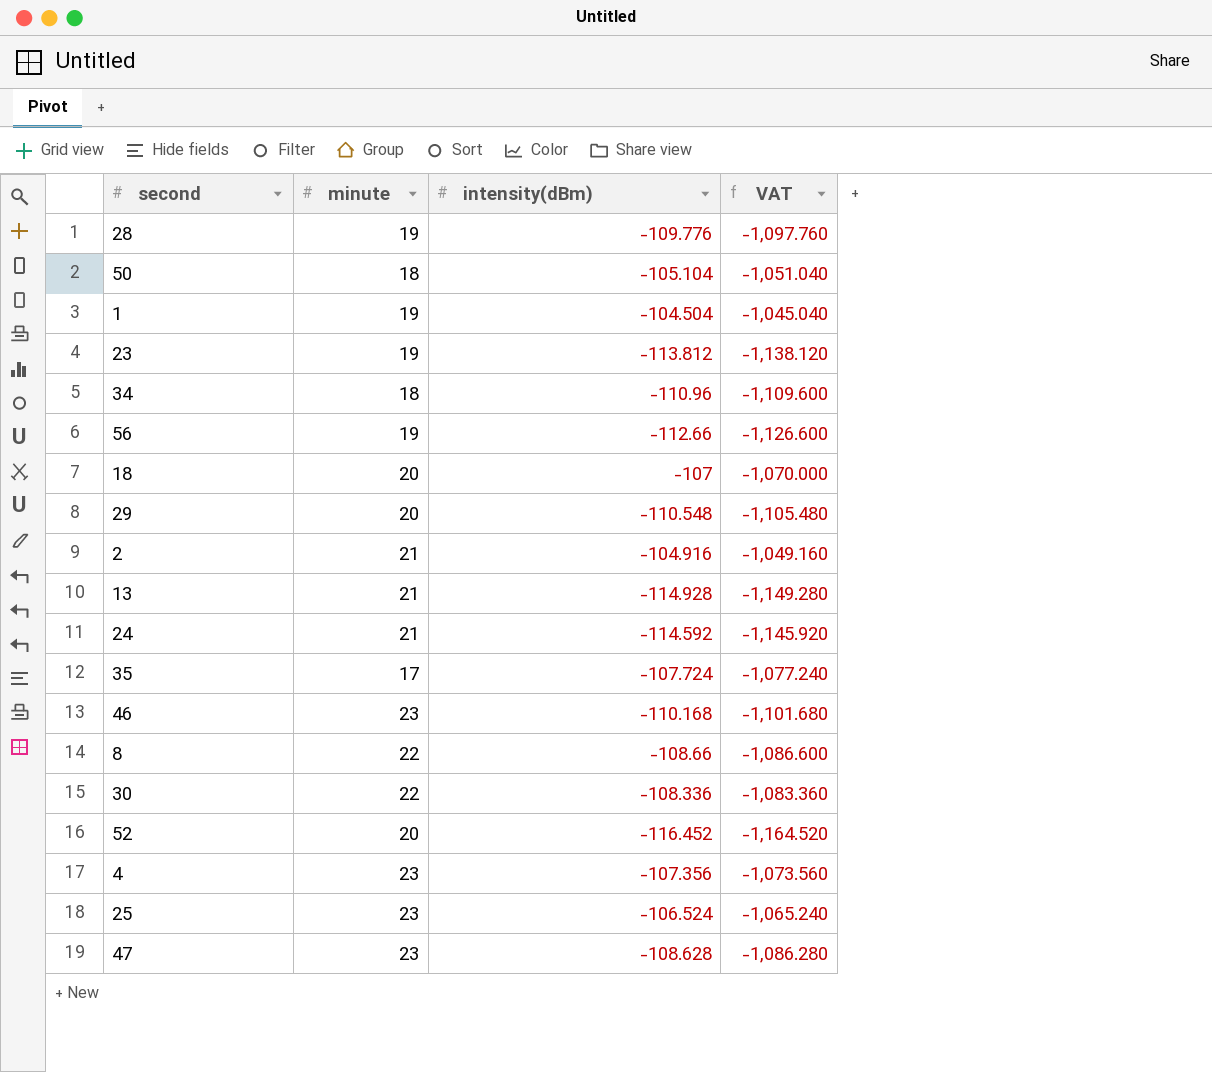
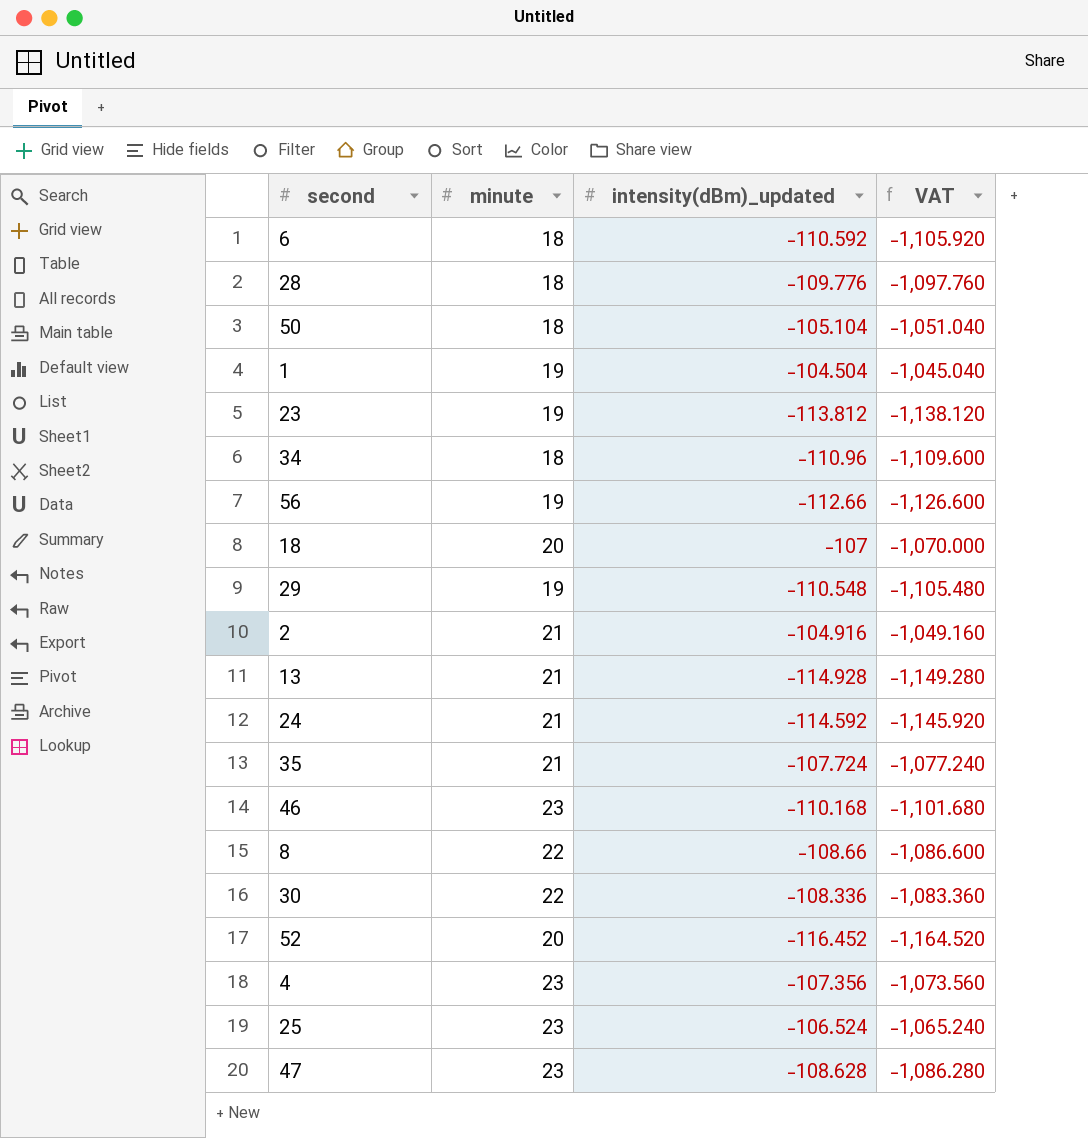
column name: intensity(dBm) -> intensity(dBm)_updated
row 6: none -> 18 | -110.592 | -1,105.920
28 | minute: 19 -> 18
29 | minute: 20 -> 19
35 | minute: 17 -> 21

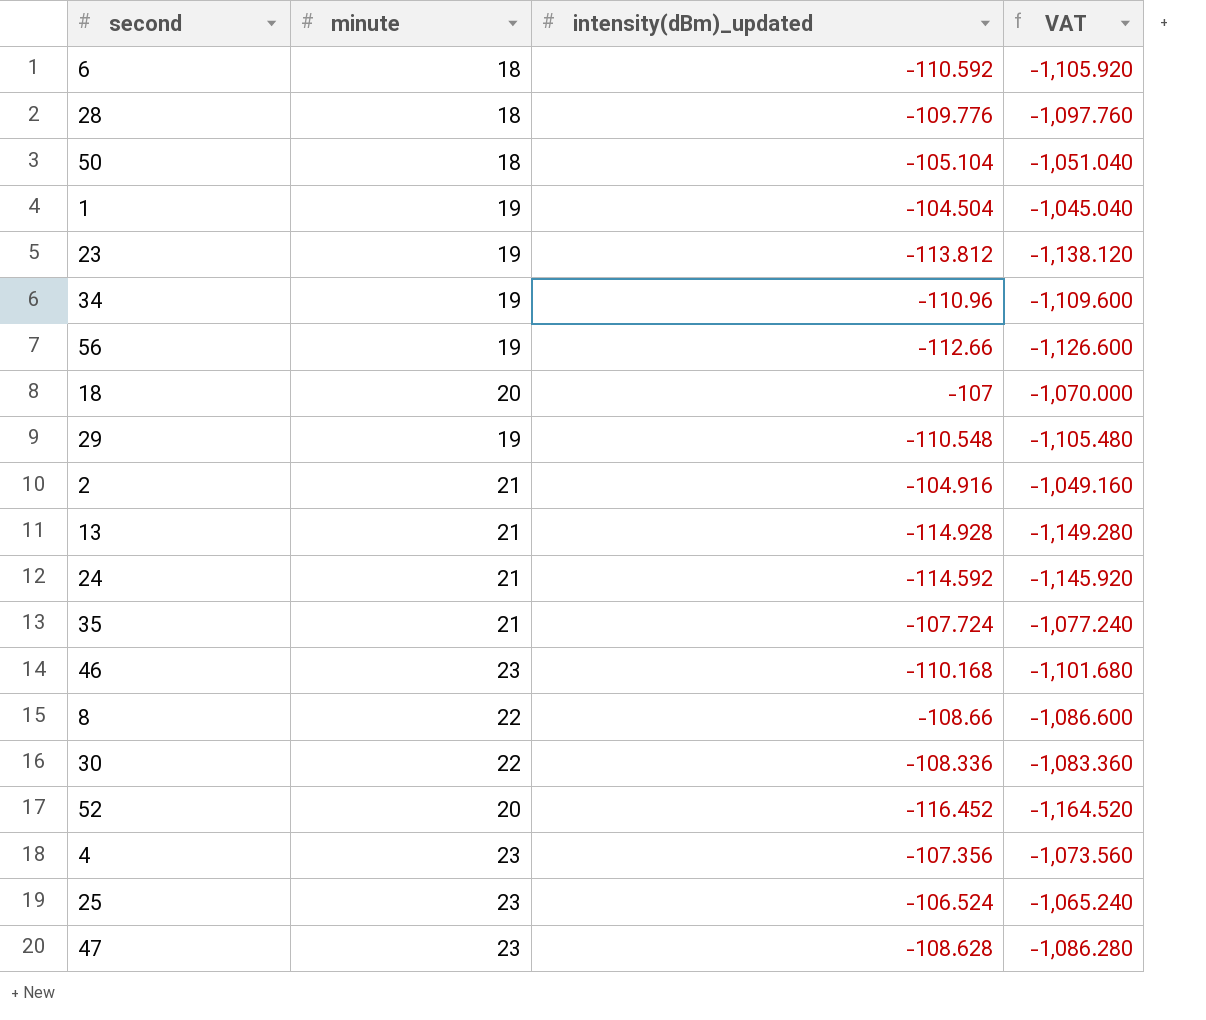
34 | minute: 18 -> 19

